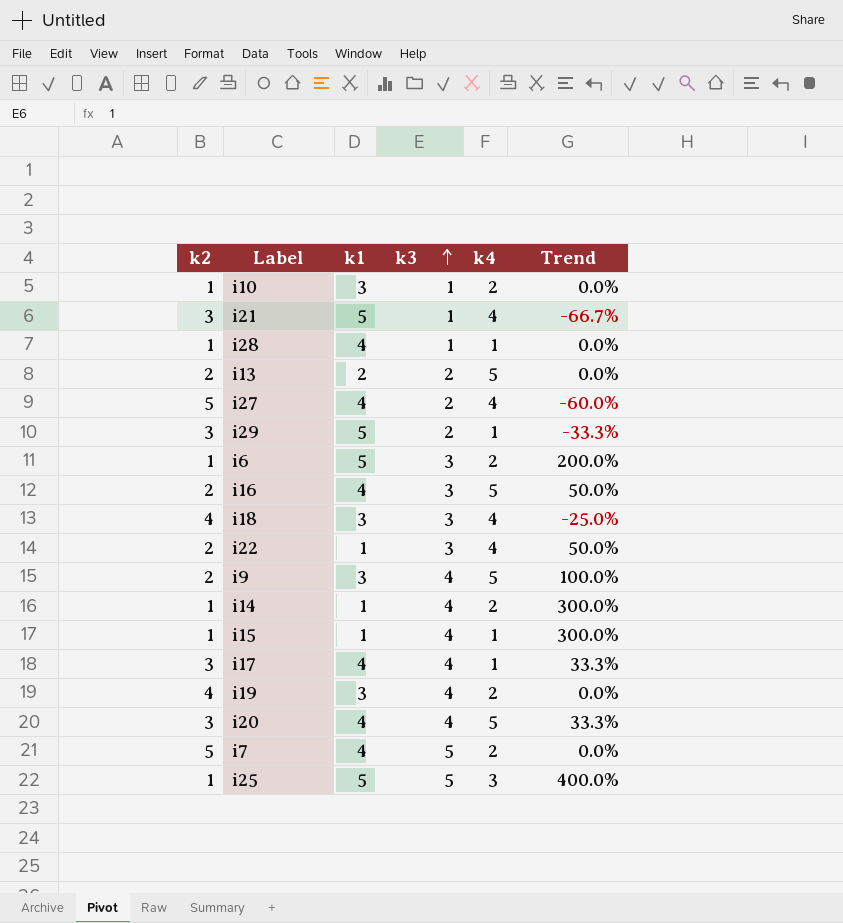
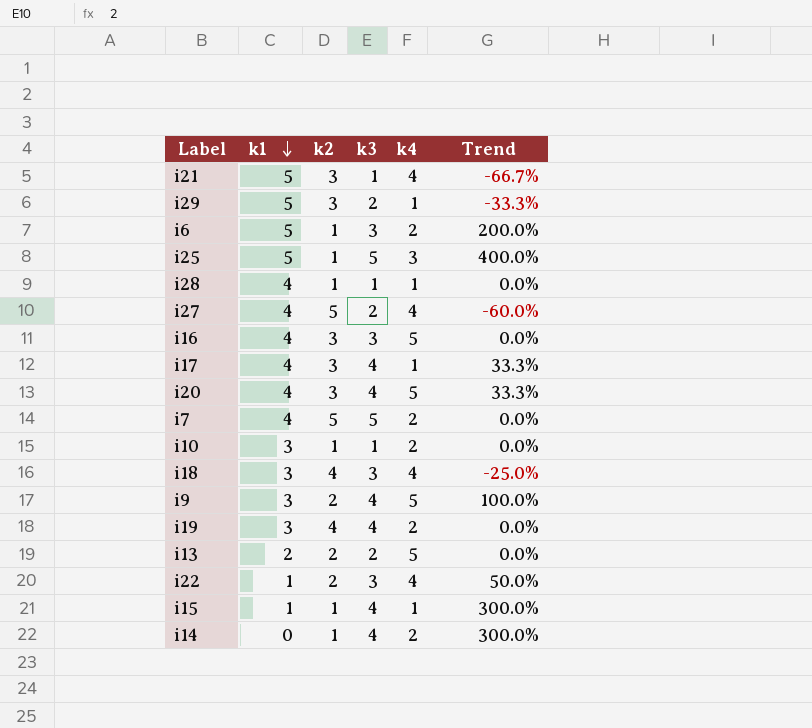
row order: k3 ascending -> k1 descending
column k2 | position: 1 -> 3
i16 | k2: 2 -> 3
i16 | Trend: 50.0% -> 0.0%
i14 | k1: 1 -> 0

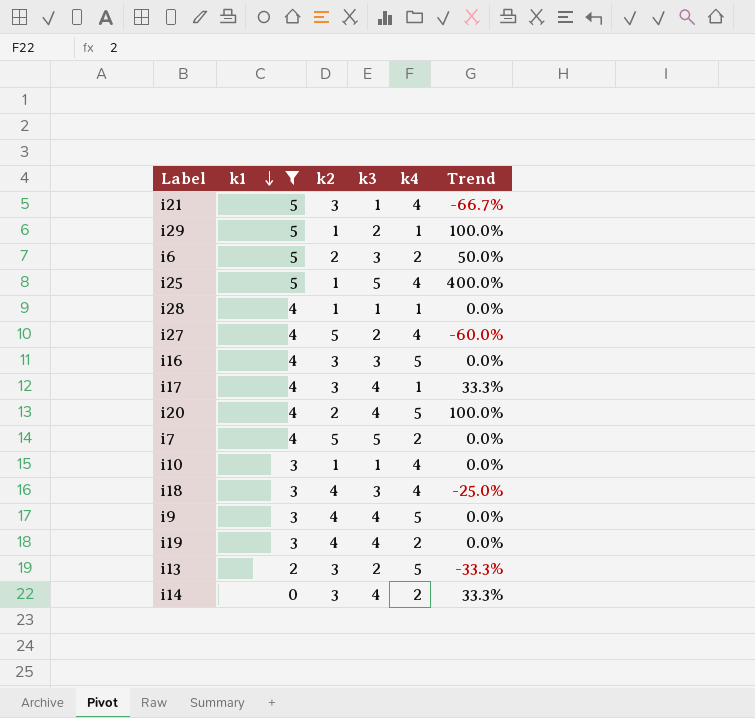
filter: none -> k1 != 1
i29 | k2: 3 -> 1
i29 | Trend: -33.3% -> 100.0%
i6 | k2: 1 -> 2
i6 | Trend: 200.0% -> 50.0%
i25 | k4: 3 -> 4
i20 | k2: 3 -> 2
i20 | Trend: 33.3% -> 100.0%
i10 | k4: 2 -> 4
i9 | k2: 2 -> 4
i9 | Trend: 100.0% -> 0.0%
i13 | k2: 2 -> 3
i13 | Trend: 0.0% -> -33.3%
i14 | k2: 1 -> 3
i14 | Trend: 300.0% -> 33.3%

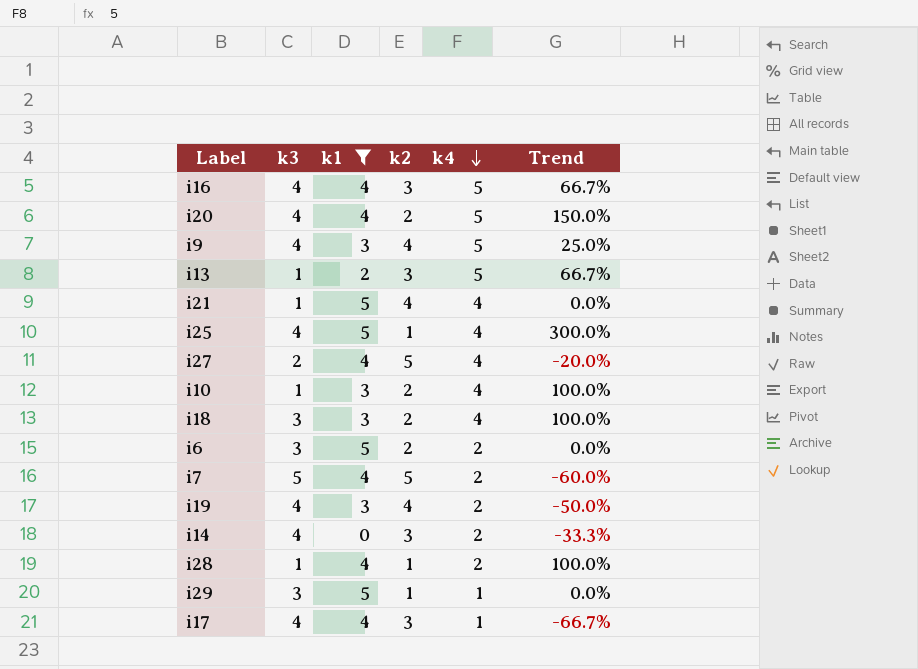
row order: k1 descending -> k4 descending
column k3 | position: 4 -> 2
column Trend | formula: ([k3] - [k2]) / [k2] -> ([k4] - [k2]) / [k2]
i16 | k3: 3 -> 4
i13 | k3: 2 -> 1
i21 | k2: 3 -> 4
i25 | k3: 5 -> 4
i10 | k2: 1 -> 2
i18 | k2: 4 -> 2
i28 | k4: 1 -> 2
i29 | k3: 2 -> 3

